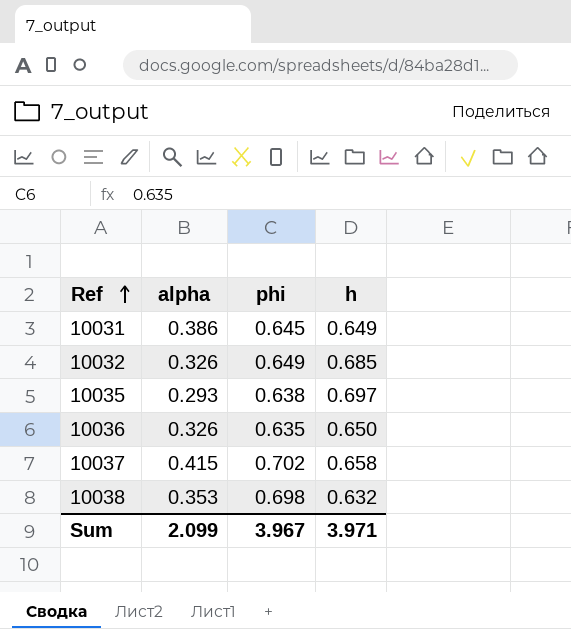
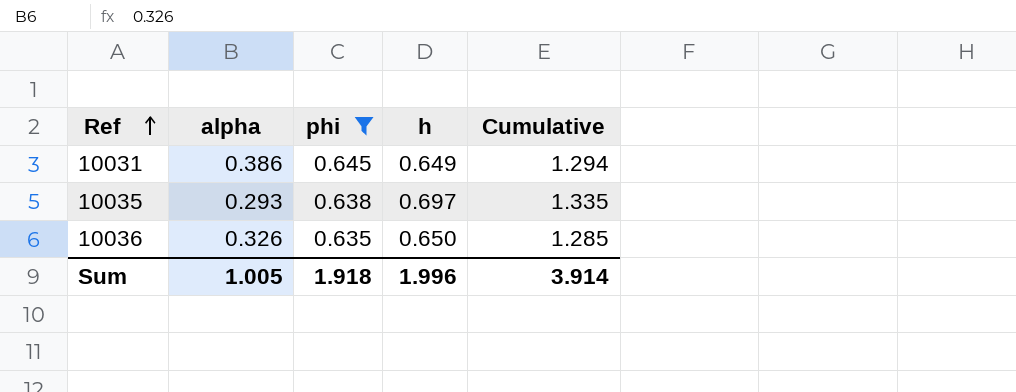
filter: none -> phi <= 0.645
column Cumulative | formula: none -> [phi] + [h]
Sum | alpha: 2.099 -> 1.005
Sum | phi: 3.967 -> 1.918
Sum | h: 3.971 -> 1.996

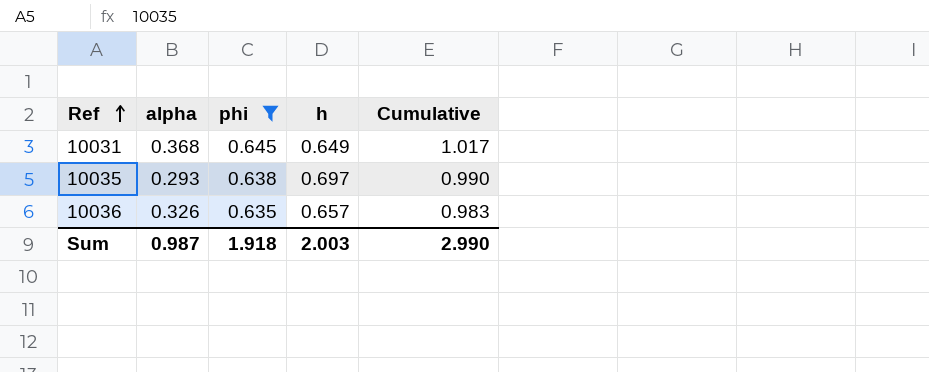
column Cumulative | formula: [phi] + [h] -> [alpha] + [h]
10031 | alpha: 0.386 -> 0.368
10036 | h: 0.650 -> 0.657
Sum | alpha: 1.005 -> 0.987
Sum | h: 1.996 -> 2.003
Sum | Cumulative: 3.914 -> 2.990

